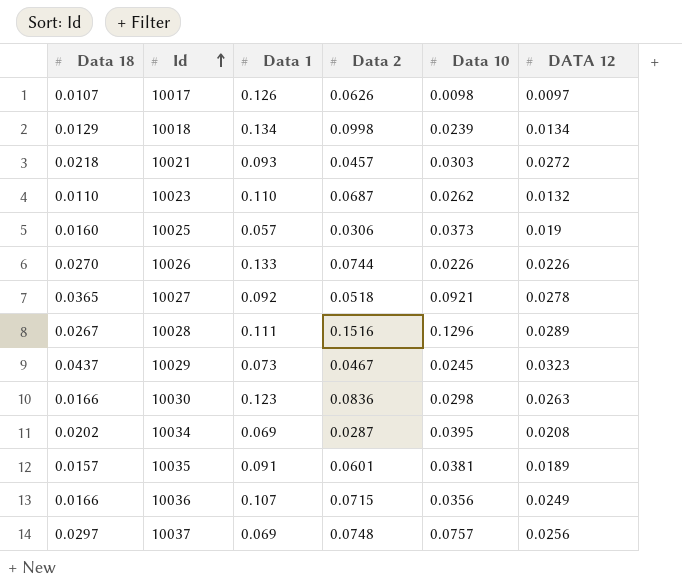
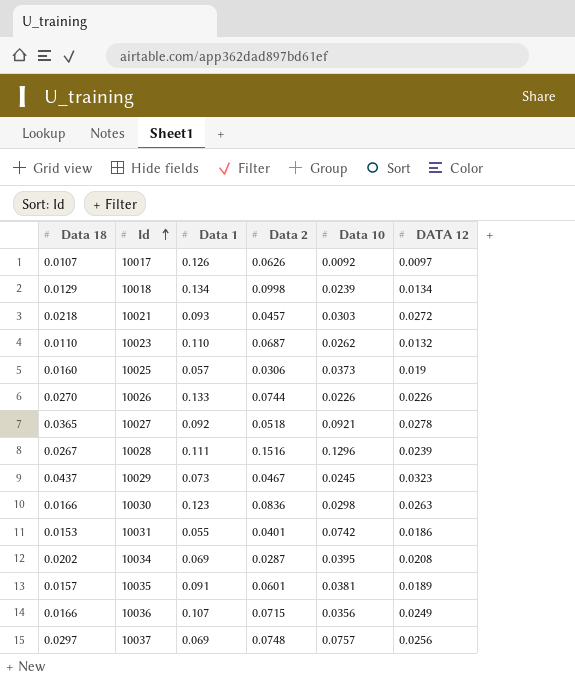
10017 | Data 10: 0.0098 -> 0.0092
10028 | DATA 12: 0.0289 -> 0.0239
row 10031: none -> 0.0153 | 0.055 | 0.0401 | 0.0742 | 0.0186

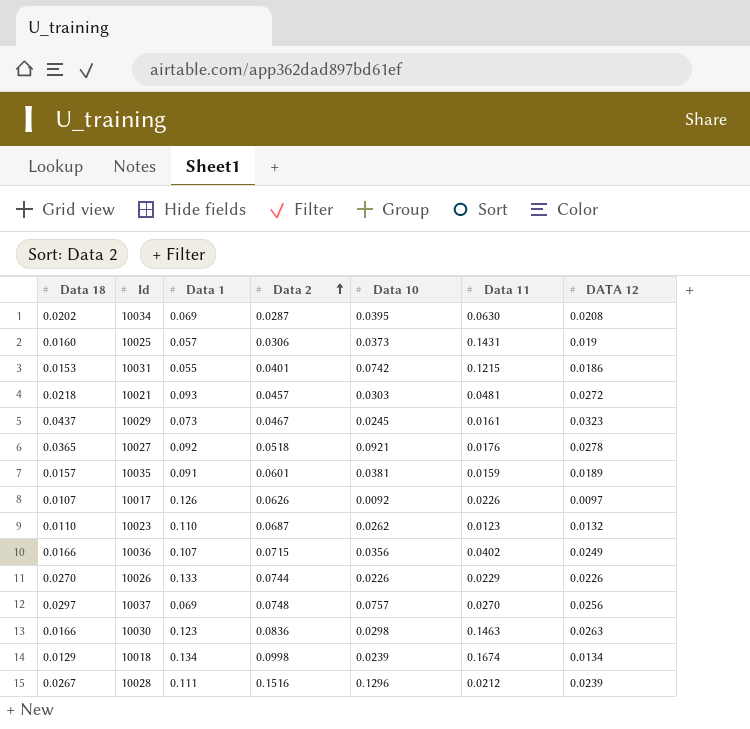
row order: Id ascending -> Data 2 ascending
column Data 11 | position: none -> 6

